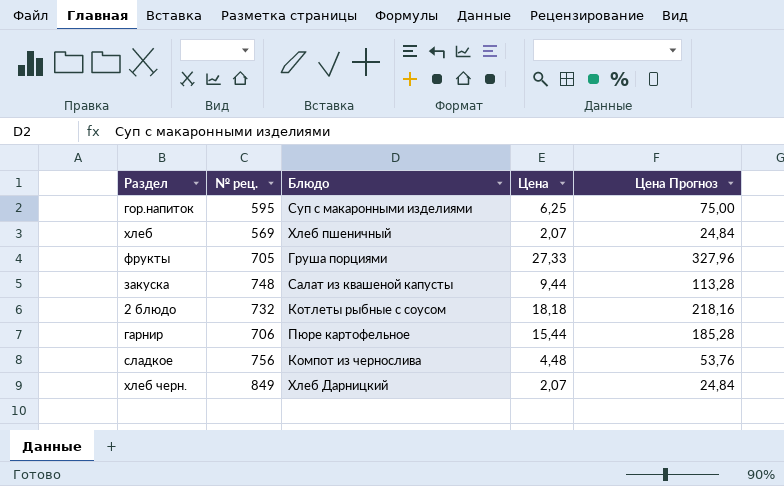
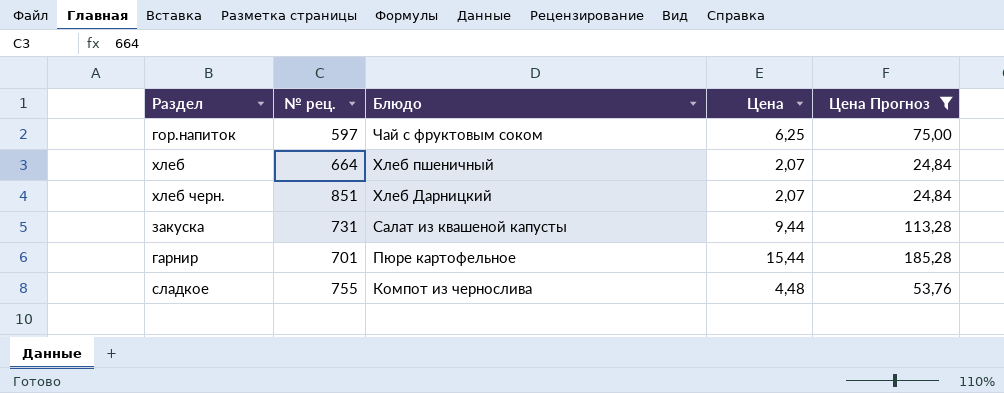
filter: none -> Цена Прогноз <= 185,28
row order: none -> Блюдо descending
гор.напиток | № рец.: 595 -> 597
гор.напиток | Блюдо: Суп с макаронными изделиями -> Чай с фруктовым соком
хлеб | № рец.: 569 -> 664
хлеб черн. | № рец.: 849 -> 851
закуска | № рец.: 748 -> 731
гарнир | № рец.: 706 -> 701
сладкое | № рец.: 756 -> 755

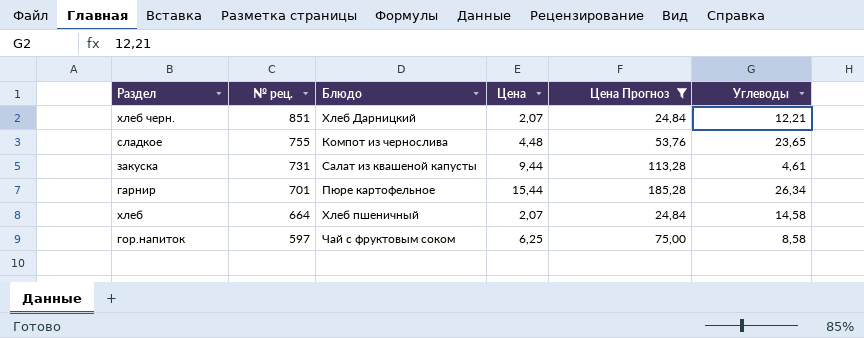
row order: Блюдо descending -> № рец. descending
column Углеводы | position: none -> 6

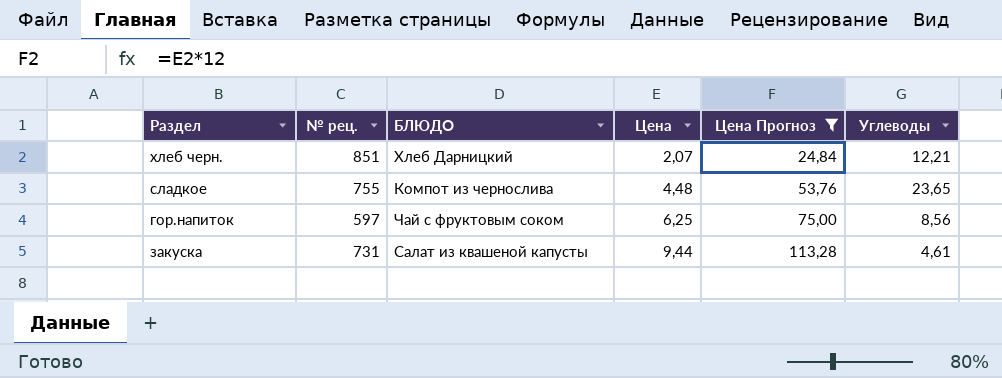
row order: № рец. descending -> Цена ascending
column name: Блюдо -> БЛЮДО
row гарнир: 701 | Пюре картофельное | 15,44 | 185,28 | 26,34 -> none
row хлеб: 664 | Хлеб пшеничный | 2,07 | 24,84 | 14,58 -> none
гор.напиток | Углеводы: 8,58 -> 8,56

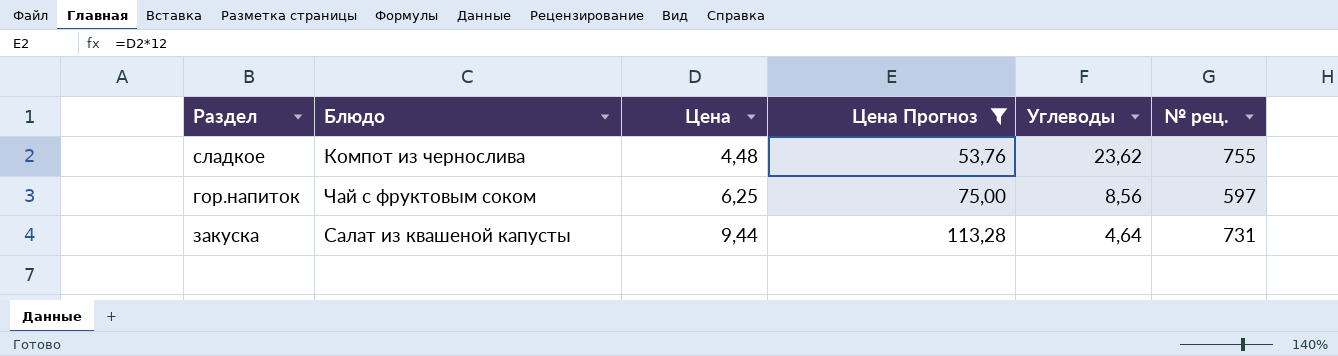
column name: БЛЮДО -> Блюдо
column № рец. | position: 2 -> 6
row хлеб черн.: 851 | Хлеб Дарницкий | 2,07 | 24,84 | 12,21 -> none
сладкое | Углеводы: 23,65 -> 23,62
закуска | Углеводы: 4,61 -> 4,64

